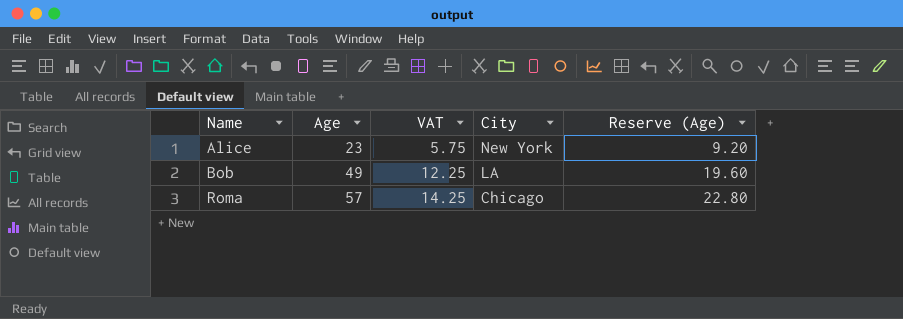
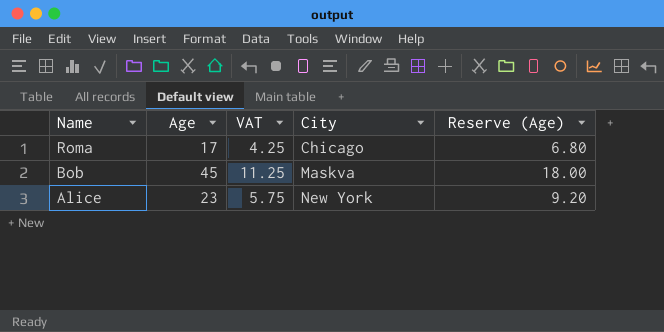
row order: Name ascending -> Name descending
Roma | Age: 57 -> 17
Roma | VAT: 14.25 -> 4.25
Roma | Reserve (Age): 22.80 -> 6.80
Bob | Age: 49 -> 45
Bob | VAT: 12.25 -> 11.25
Bob | City: LA -> Maskva
Bob | Reserve (Age): 19.60 -> 18.00

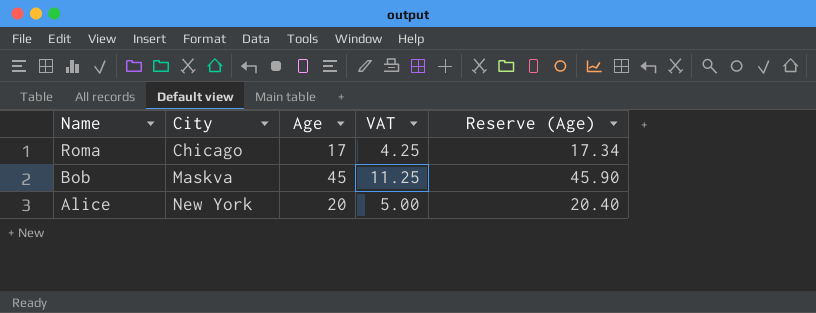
column City | position: 4 -> 2
column Reserve (Age) | formula: [Age] * 0.4 -> [Age] * 1.02
Alice | Age: 23 -> 20
Alice | VAT: 5.75 -> 5.00

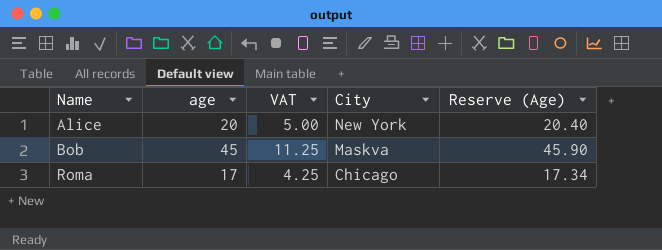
row order: Name descending -> Name ascending
column name: Age -> age
column City | position: 2 -> 4

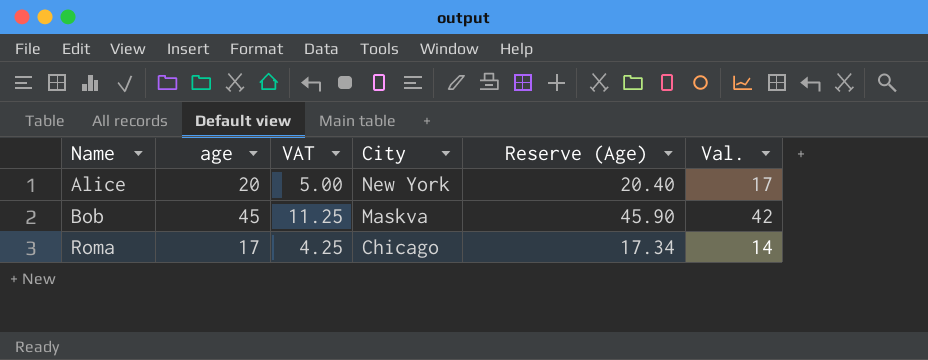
column Val. | formula: none -> [age] - 3

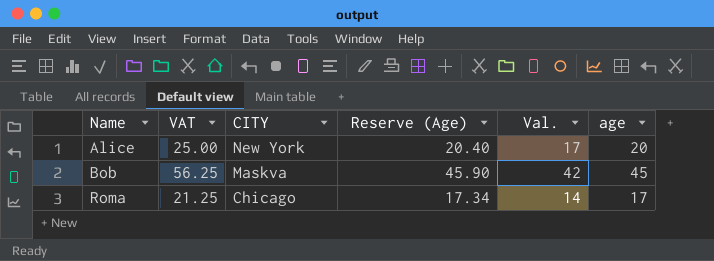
column VAT | formula: [age] * 0.25 -> [age] * 1.25
column name: City -> CITY
column age | position: 2 -> 6

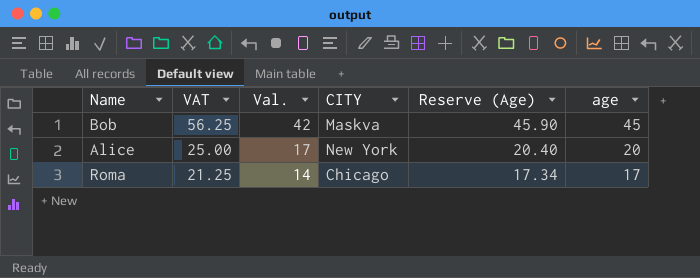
row order: Name ascending -> VAT descending
column Val. | position: 5 -> 3

